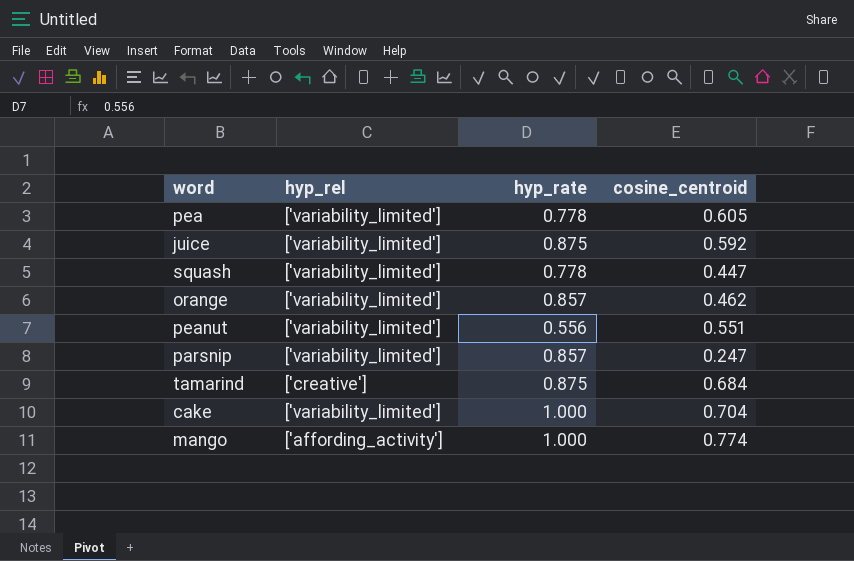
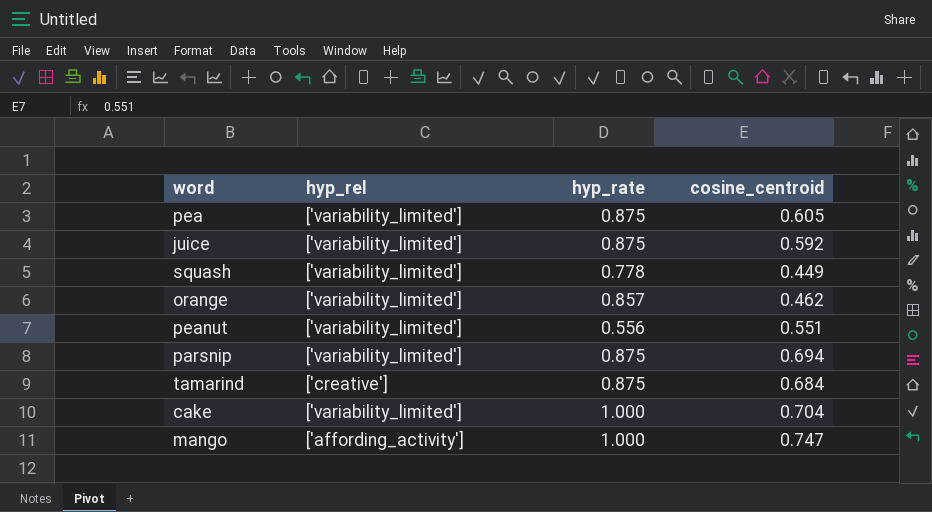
pea | hyp_rate: 0.778 -> 0.875
squash | cosine_centroid: 0.447 -> 0.449
parsnip | hyp_rate: 0.857 -> 0.875
parsnip | cosine_centroid: 0.247 -> 0.694
mango | cosine_centroid: 0.774 -> 0.747

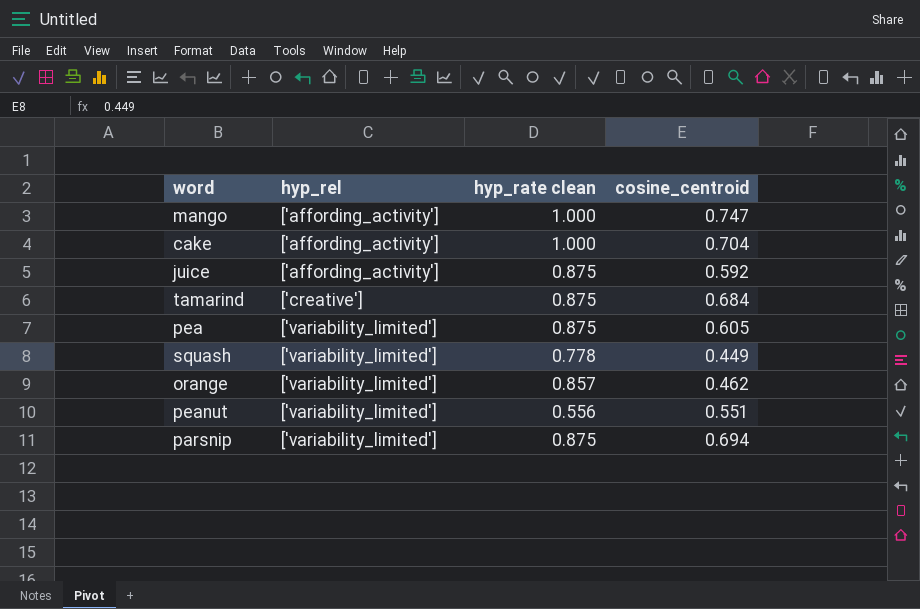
row order: none -> hyp_rel ascending
column name: hyp_rate -> hyp_rate clean
cake | hyp_rel: ['variability_limited'] -> ['affording_activity']
juice | hyp_rel: ['variability_limited'] -> ['affording_activity']

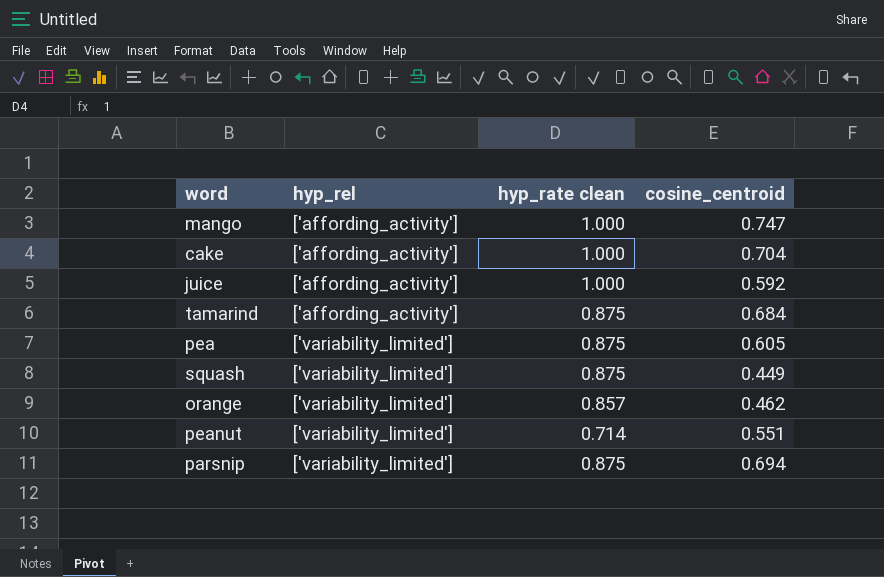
juice | hyp_rate clean: 0.875 -> 1.000
tamarind | hyp_rel: ['creative'] -> ['affording_activity']
squash | hyp_rate clean: 0.778 -> 0.875
peanut | hyp_rate clean: 0.556 -> 0.714

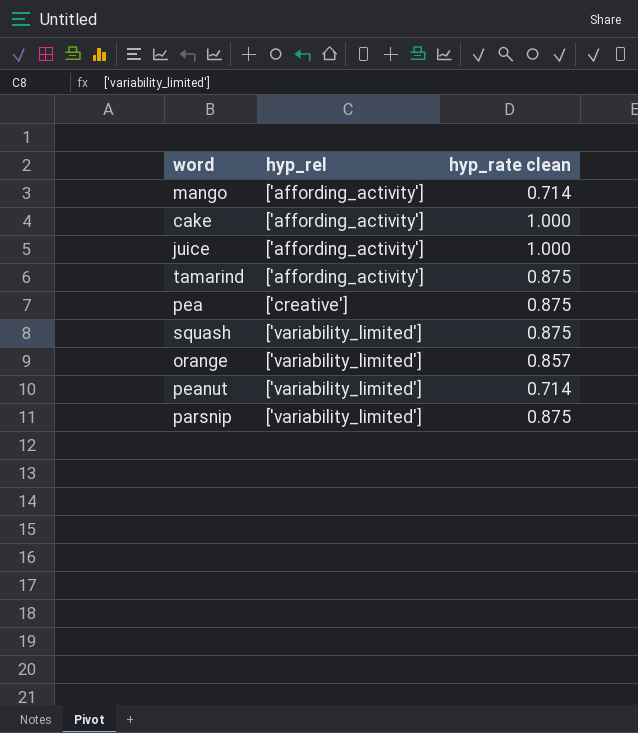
column cosine_centroid | position: 4 -> none
mango | hyp_rate clean: 1.000 -> 0.714
pea | hyp_rel: ['variability_limited'] -> ['creative']

